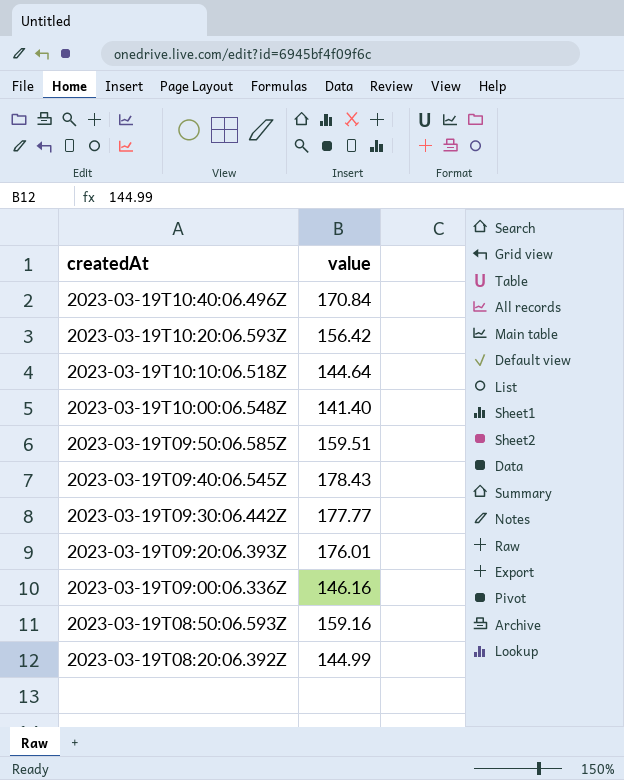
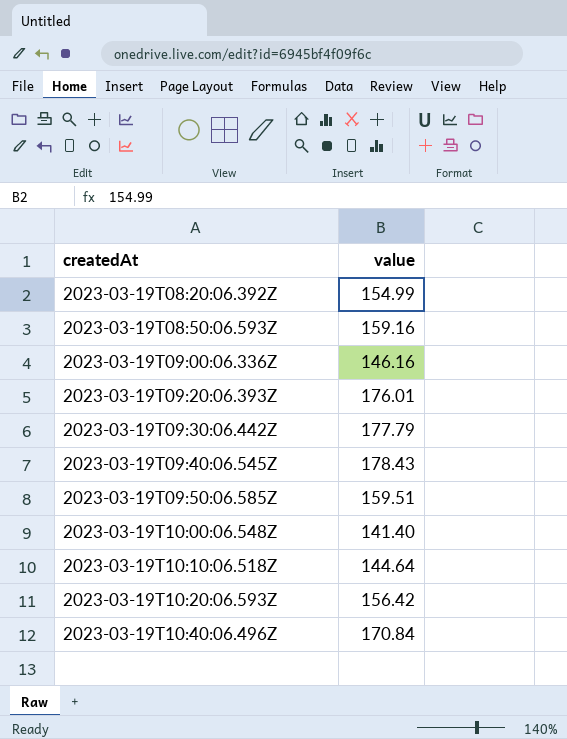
row order: createdAt descending -> createdAt ascending
2023-03-19T08:20:06.392Z | value: 144.99 -> 154.99
2023-03-19T09:30:06.442Z | value: 177.77 -> 177.79

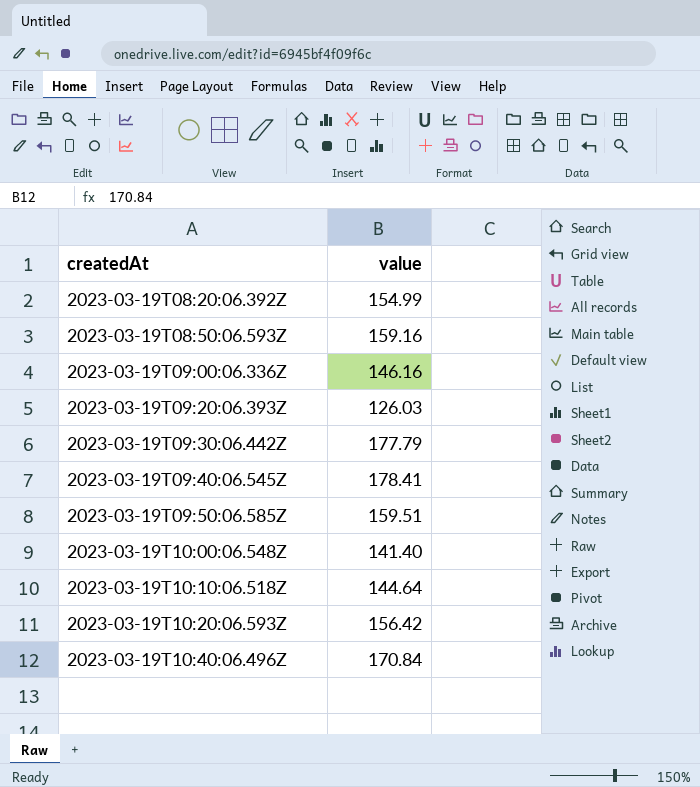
2023-03-19T09:20:06.393Z | value: 176.01 -> 126.03
2023-03-19T09:40:06.545Z | value: 178.43 -> 178.41

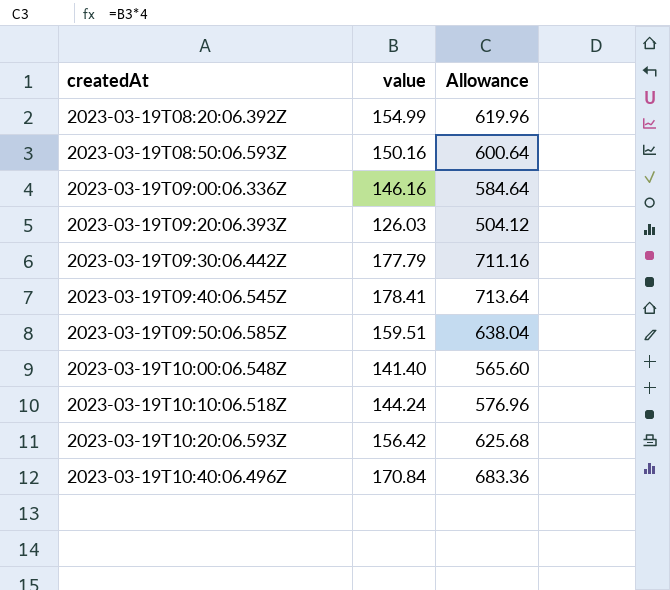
column Allowance | formula: none -> [value] * 4
2023-03-19T08:50:06.593Z | value: 159.16 -> 150.16
2023-03-19T10:10:06.518Z | value: 144.64 -> 144.24

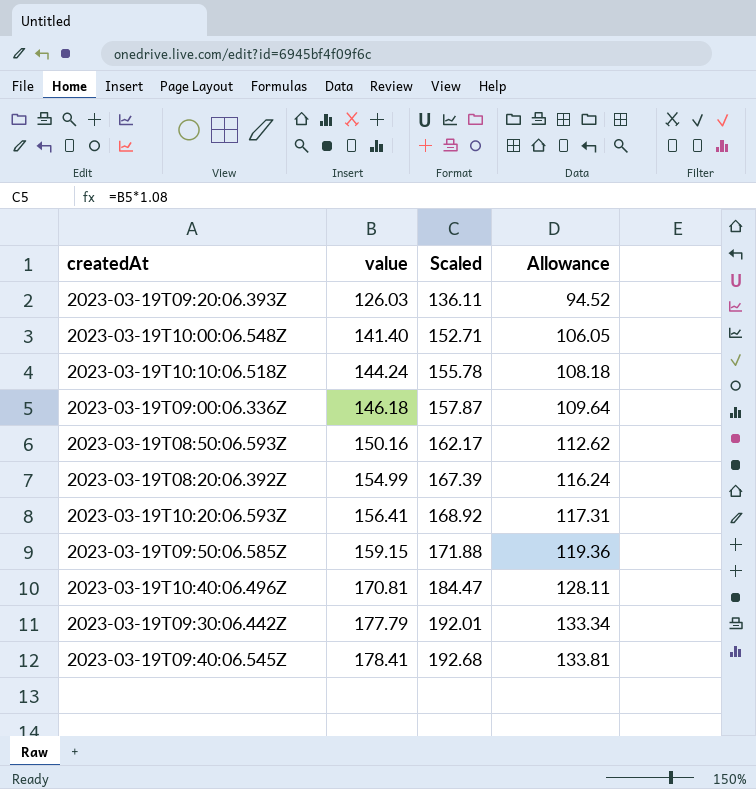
row order: createdAt ascending -> value ascending
column Scaled | formula: none -> [value] * 1.08
column Allowance | formula: [value] * 4 -> [value] * 0.75
2023-03-19T09:00:06.336Z | value: 146.16 -> 146.18
2023-03-19T10:20:06.593Z | value: 156.42 -> 156.41
2023-03-19T09:50:06.585Z | value: 159.51 -> 159.15
2023-03-19T10:40:06.496Z | value: 170.84 -> 170.81

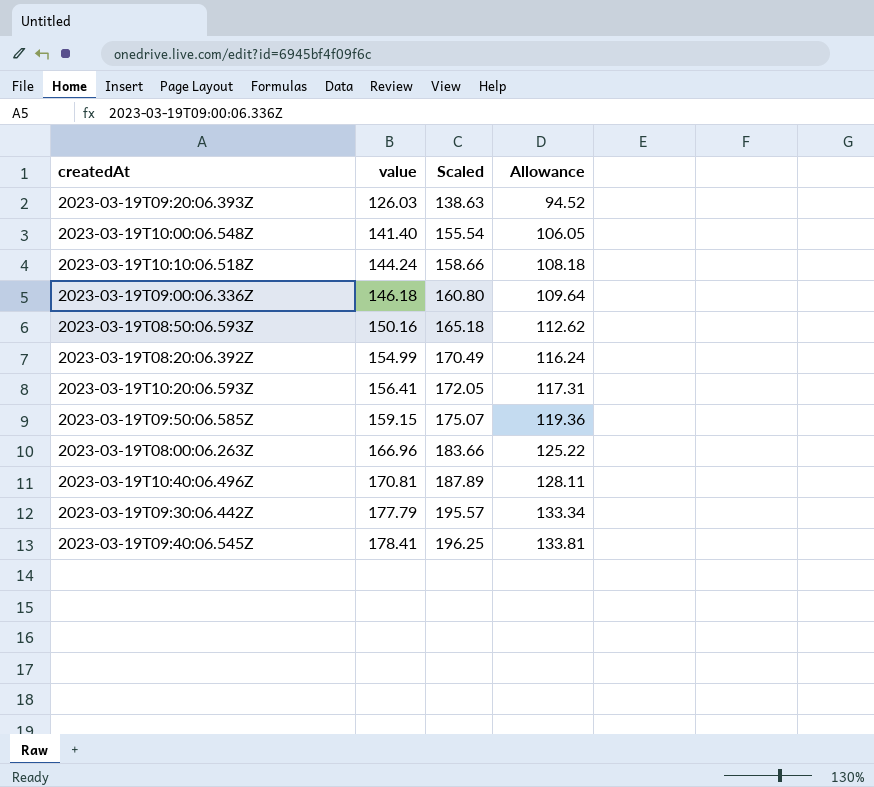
column Scaled | formula: [value] * 1.08 -> [value] * 1.1
row 2023-03-19T08:00:06.263Z: none -> 166.96 | 183.66 | 125.22

